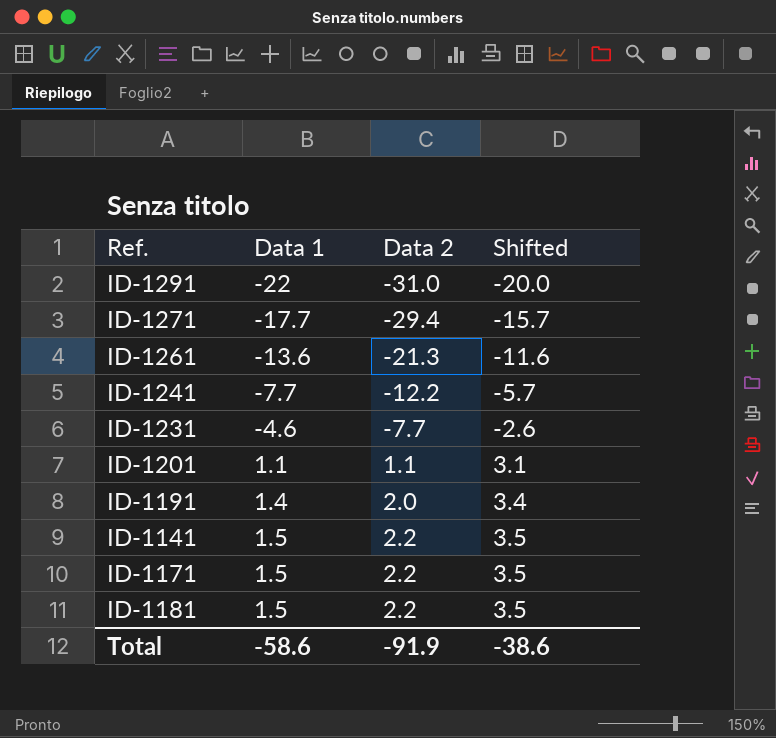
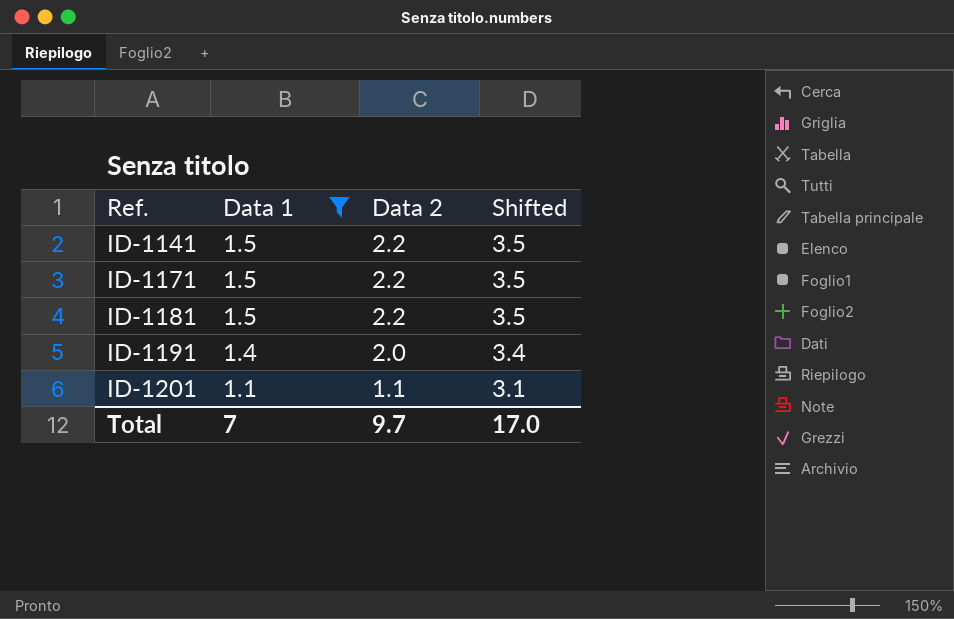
filter: none -> Data 1 >= 1.1
row order: Data 1 ascending -> Ref. ascending
Total | Data 1: -58.6 -> 7
Total | Data 2: -91.9 -> 9.7
Total | Shifted: -38.6 -> 17.0

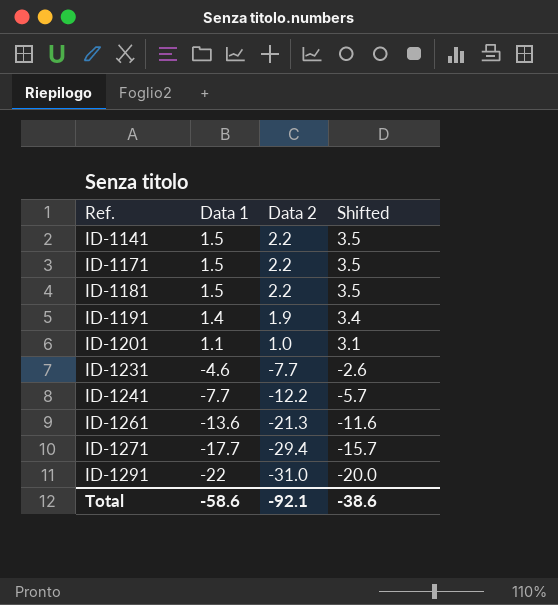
filter: Data 1 >= 1.1 -> none
ID-1191 | Data 2: 2.0 -> 1.9
ID-1201 | Data 2: 1.1 -> 1.0
Total | Data 1: 7 -> -58.6
Total | Data 2: 9.7 -> -92.1
Total | Shifted: 17.0 -> -38.6

